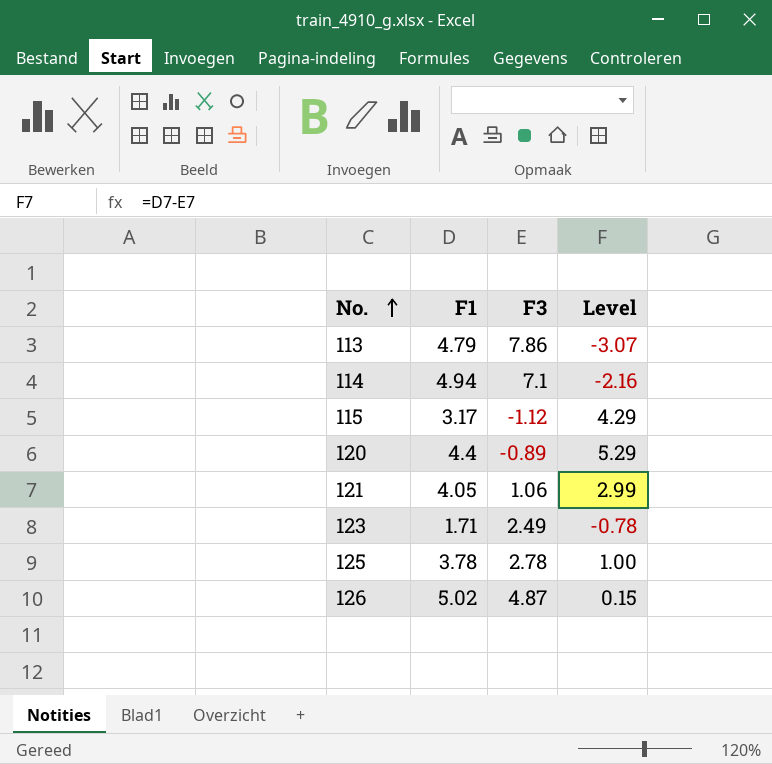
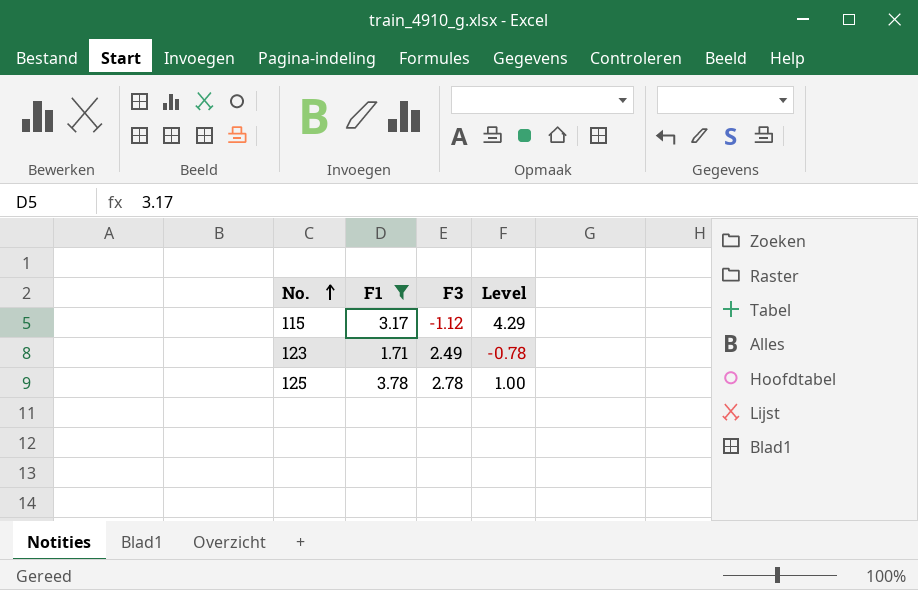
filter: none -> F1 <= 3.78

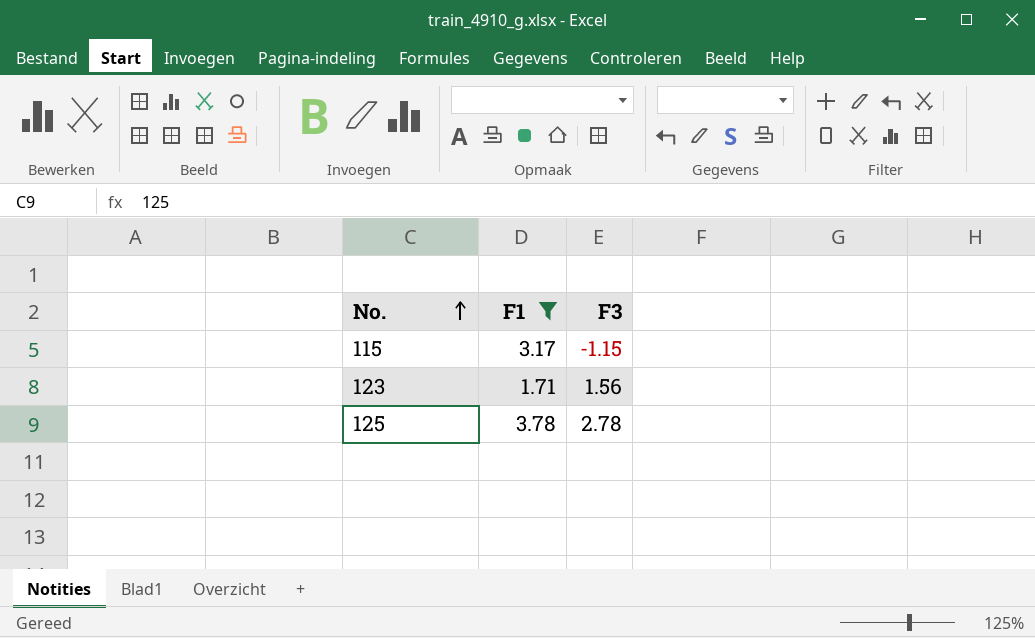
column Level | formula: [F1] - [F3] -> none
115 | F3: -1.12 -> -1.15
123 | F3: 2.49 -> 1.56

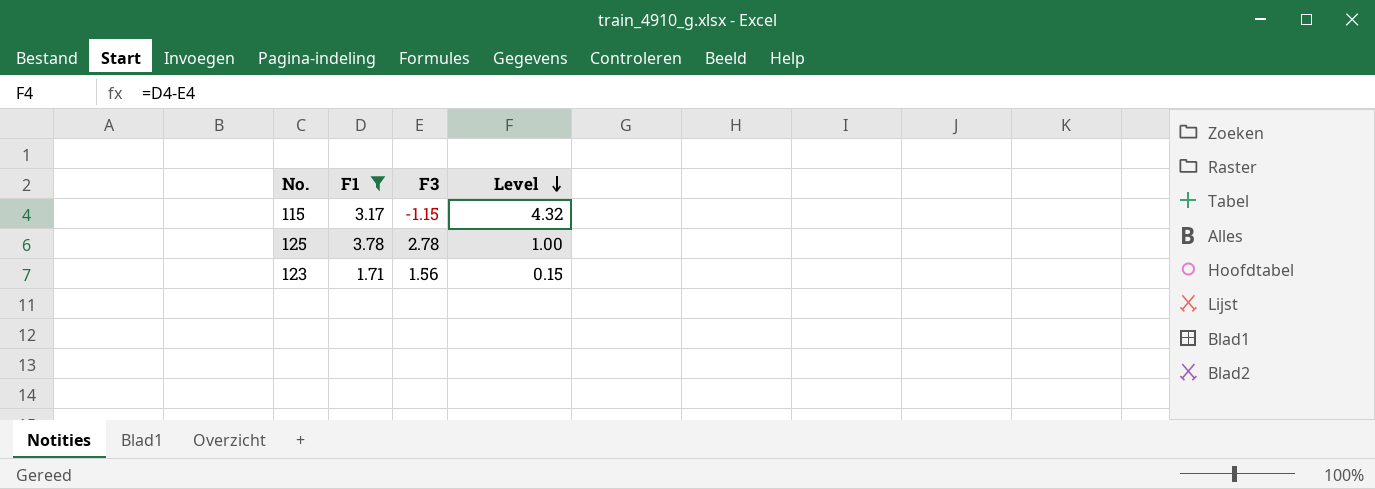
row order: No. ascending -> Level descending
column Level | formula: none -> [F1] - [F3]

